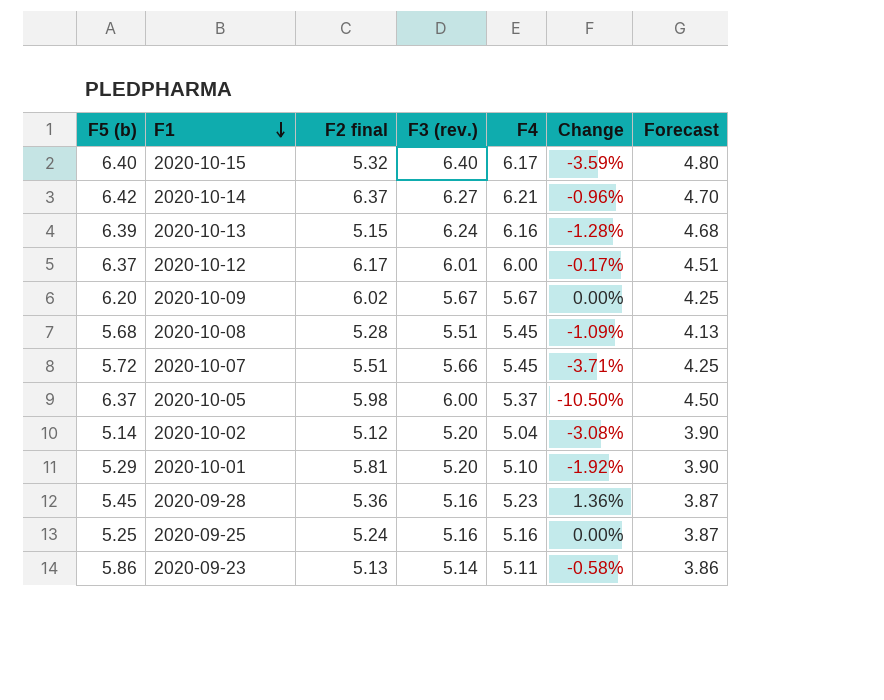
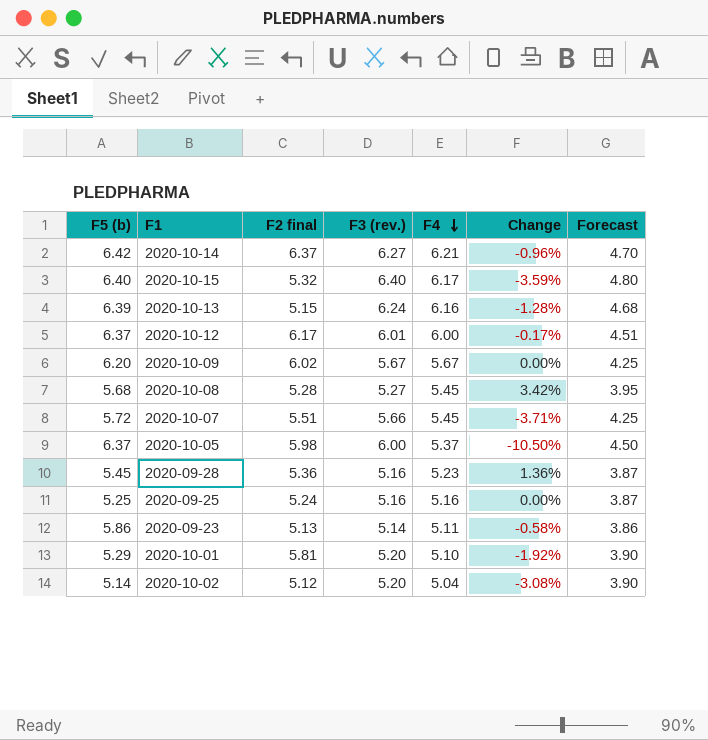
row order: F1 descending -> F4 descending
2020-10-08 | F3 (rev.): 5.51 -> 5.27
2020-10-08 | Change: -1.09% -> 3.42%
2020-10-08 | Forecast: 4.13 -> 3.95

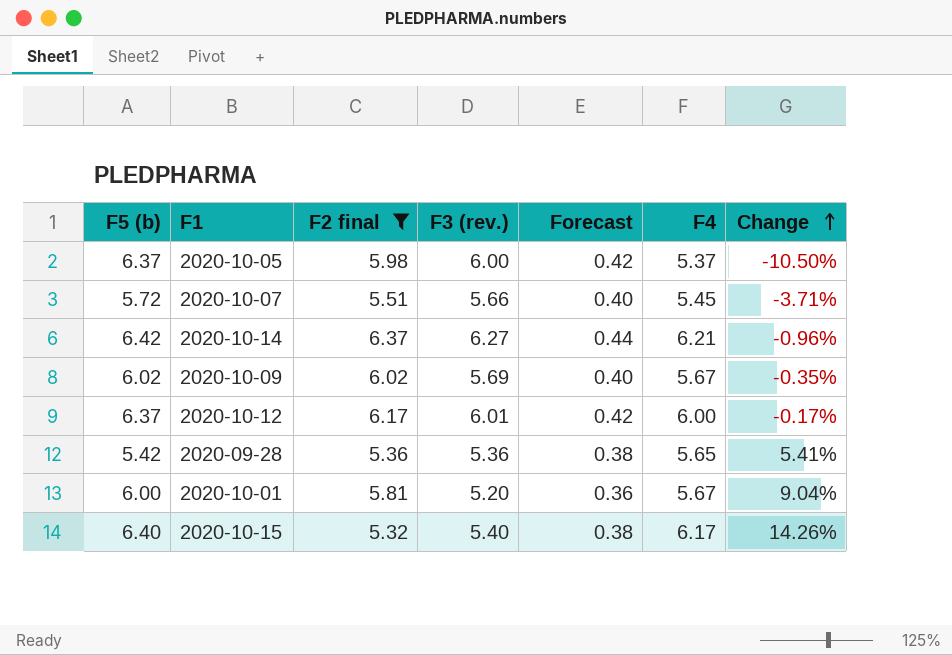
filter: none -> F2 final >= 5.32
row order: F4 descending -> Change ascending
column Forecast | formula: [F3 (rev.)] * 0.75 -> [F3 (rev.)] * 0.07
column Forecast | position: 7 -> 5
2020-10-09 | F5 (b): 6.20 -> 6.02
2020-10-09 | F3 (rev.): 5.67 -> 5.69
2020-10-09 | Change: 0.00% -> -0.35%
2020-09-28 | F5 (b): 5.45 -> 5.42
2020-09-28 | F3 (rev.): 5.16 -> 5.36
2020-09-28 | F4: 5.23 -> 5.65
2020-09-28 | Change: 1.36% -> 5.41%
2020-10-01 | F5 (b): 5.29 -> 6.00
2020-10-01 | F4: 5.10 -> 5.67
2020-10-01 | Change: -1.92% -> 9.04%
2020-10-15 | F3 (rev.): 6.40 -> 5.40
2020-10-15 | Change: -3.59% -> 14.26%

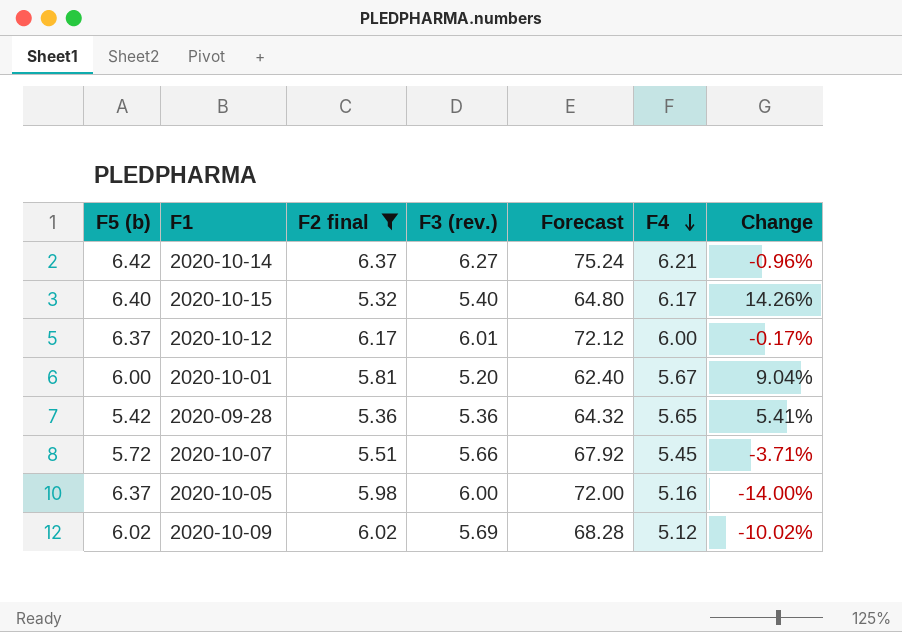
row order: Change ascending -> F4 descending
column Forecast | formula: [F3 (rev.)] * 0.07 -> [F3 (rev.)] * 12
2020-10-05 | F4: 5.37 -> 5.16
2020-10-05 | Change: -10.50% -> -14.00%
2020-10-09 | F4: 5.67 -> 5.12
2020-10-09 | Change: -0.35% -> -10.02%

